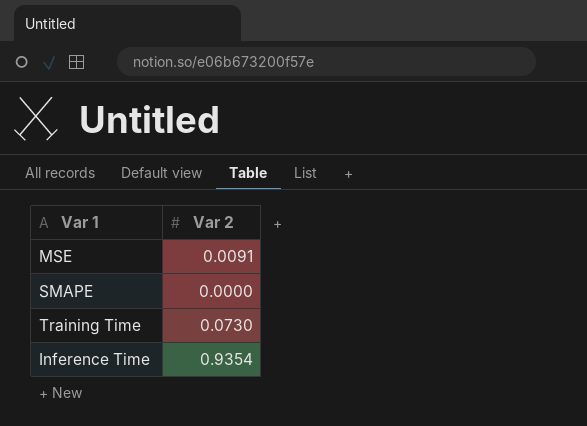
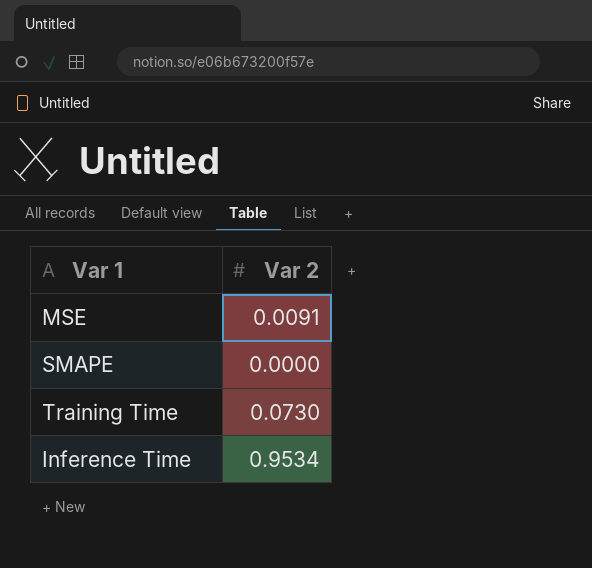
Inference Time | Var 2: 0.9354 -> 0.9534

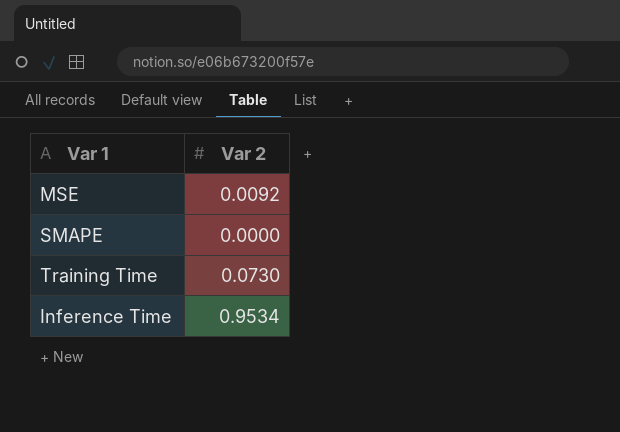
MSE | Var 2: 0.0091 -> 0.0092

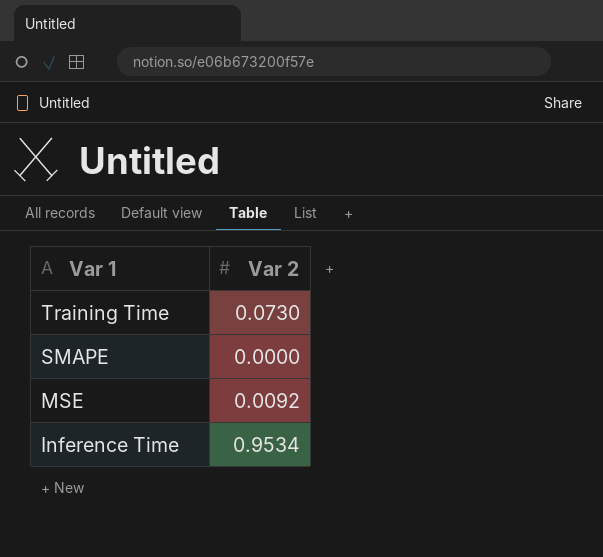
row order: none -> Var 1 descending

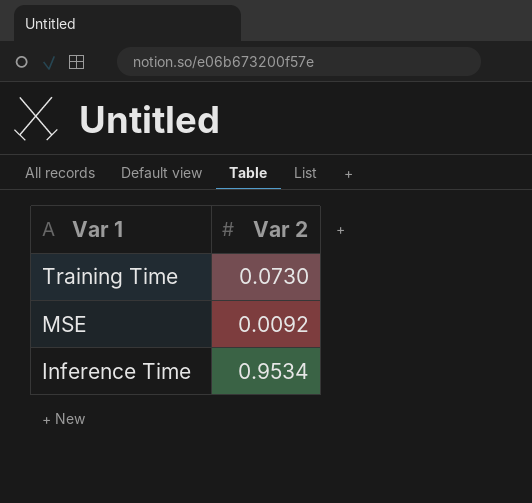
row SMAPE: 0.0000 -> none

